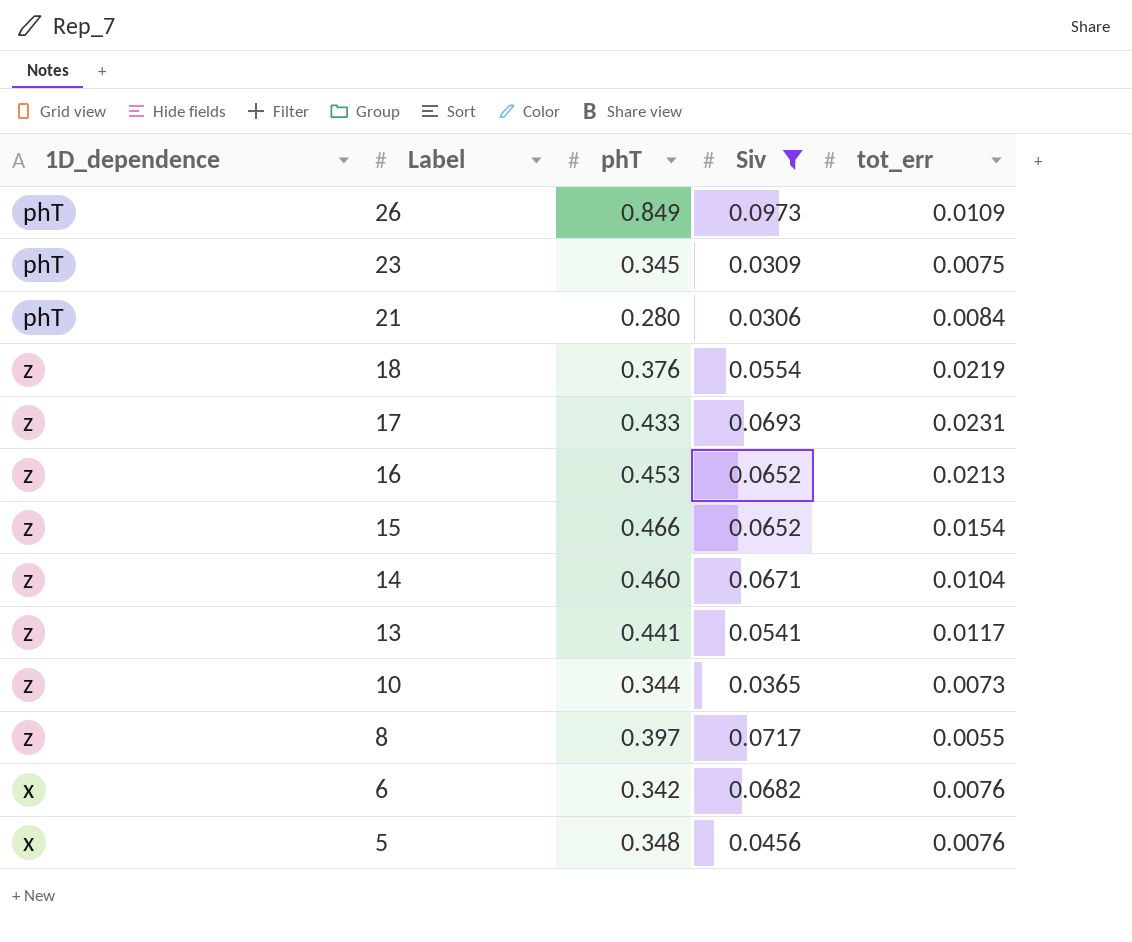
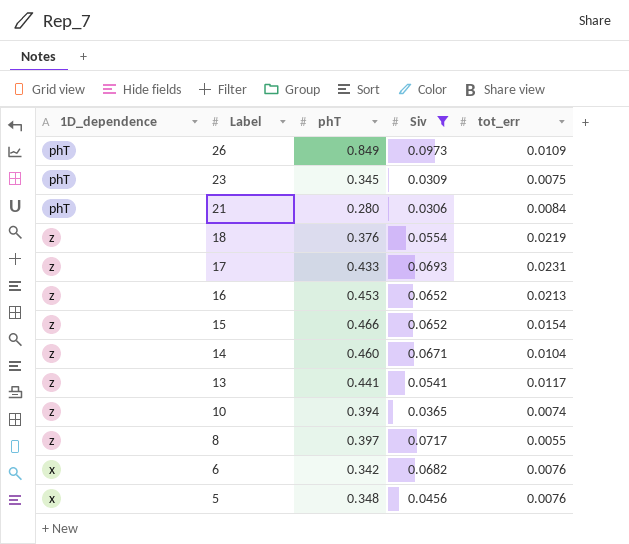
10 | phT: 0.344 -> 0.394
10 | tot_err: 0.0073 -> 0.0074

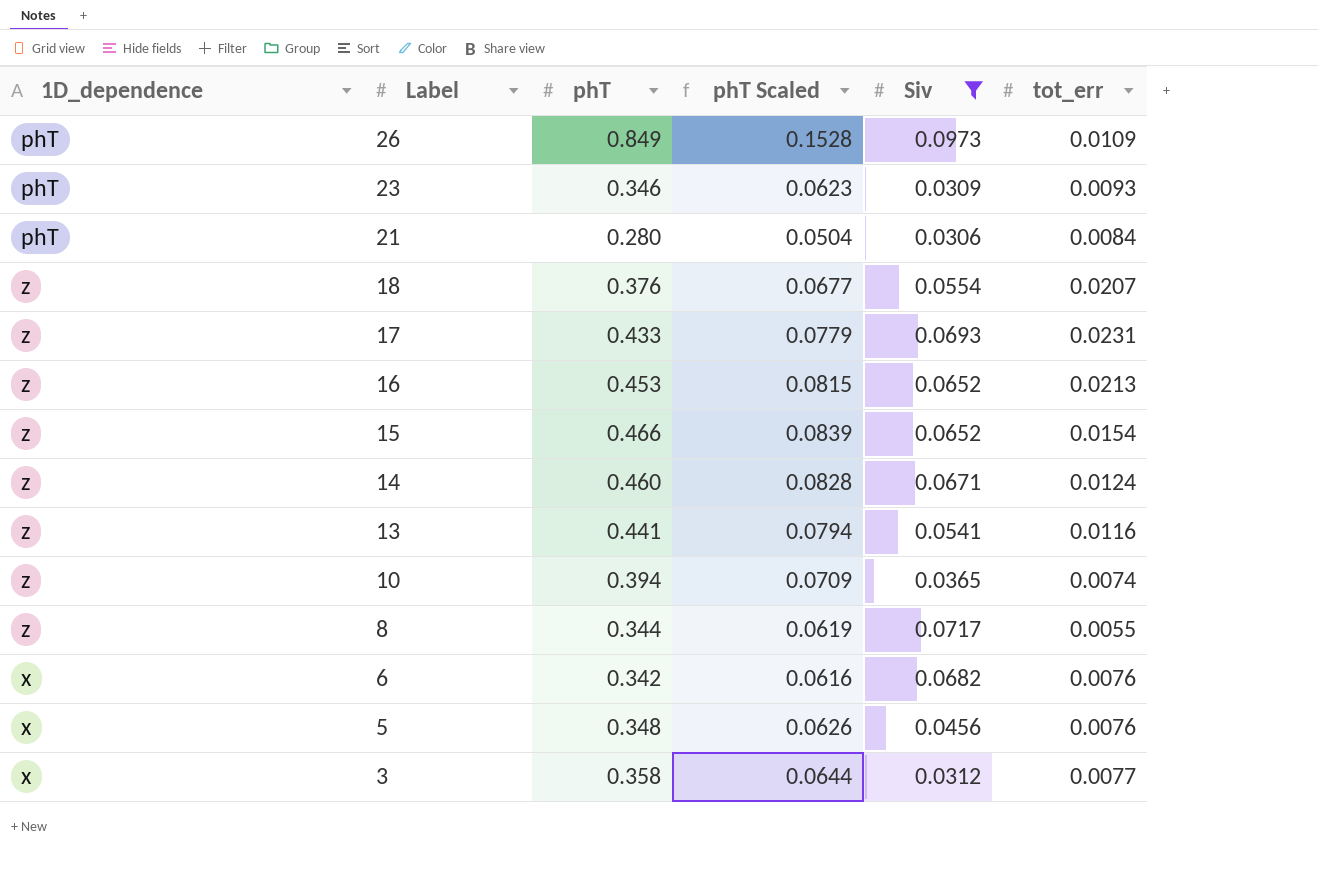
column phT Scaled | formula: none -> [phT] * 0.18
23 | phT: 0.345 -> 0.346
23 | tot_err: 0.0075 -> 0.0093
18 | tot_err: 0.0219 -> 0.0207
14 | tot_err: 0.0104 -> 0.0124
13 | tot_err: 0.0117 -> 0.0116
8 | phT: 0.397 -> 0.344
row 3: none -> x | 0.358 | 0.0644 | 0.0312 | 0.0077

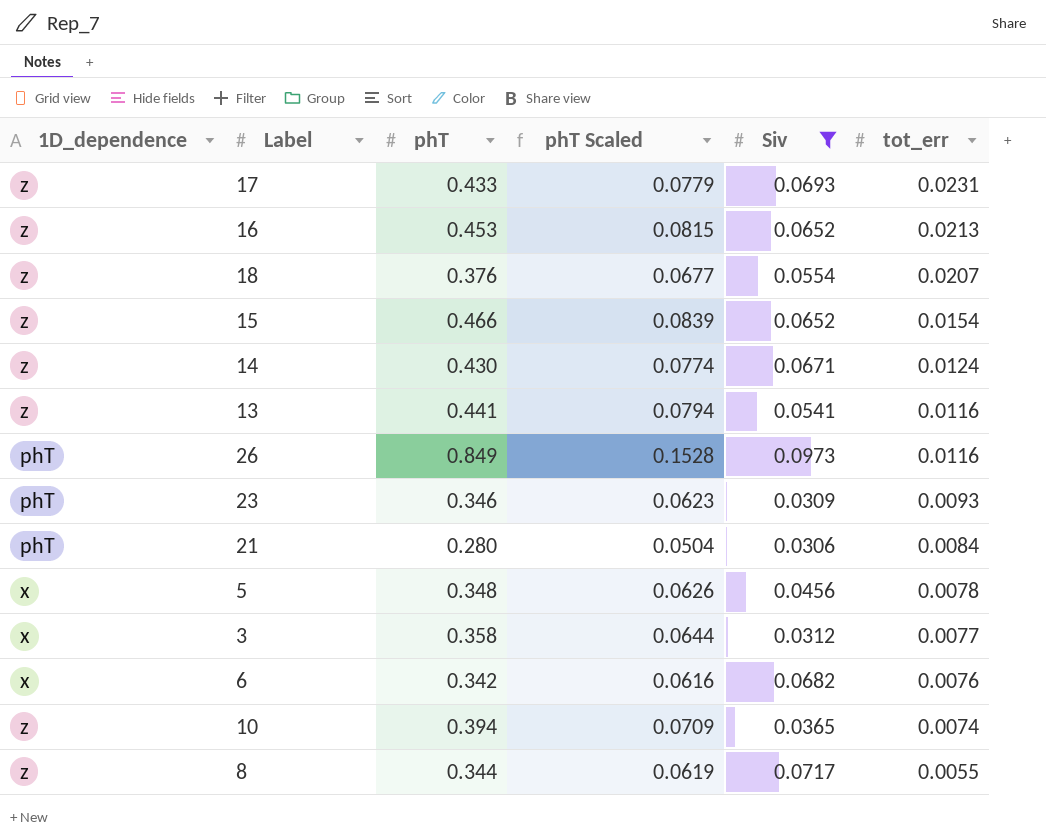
row order: Label descending -> tot_err descending
14 | phT: 0.460 -> 0.430
14 | phT Scaled: 0.0828 -> 0.0774
26 | tot_err: 0.0109 -> 0.0116
5 | tot_err: 0.0076 -> 0.0078

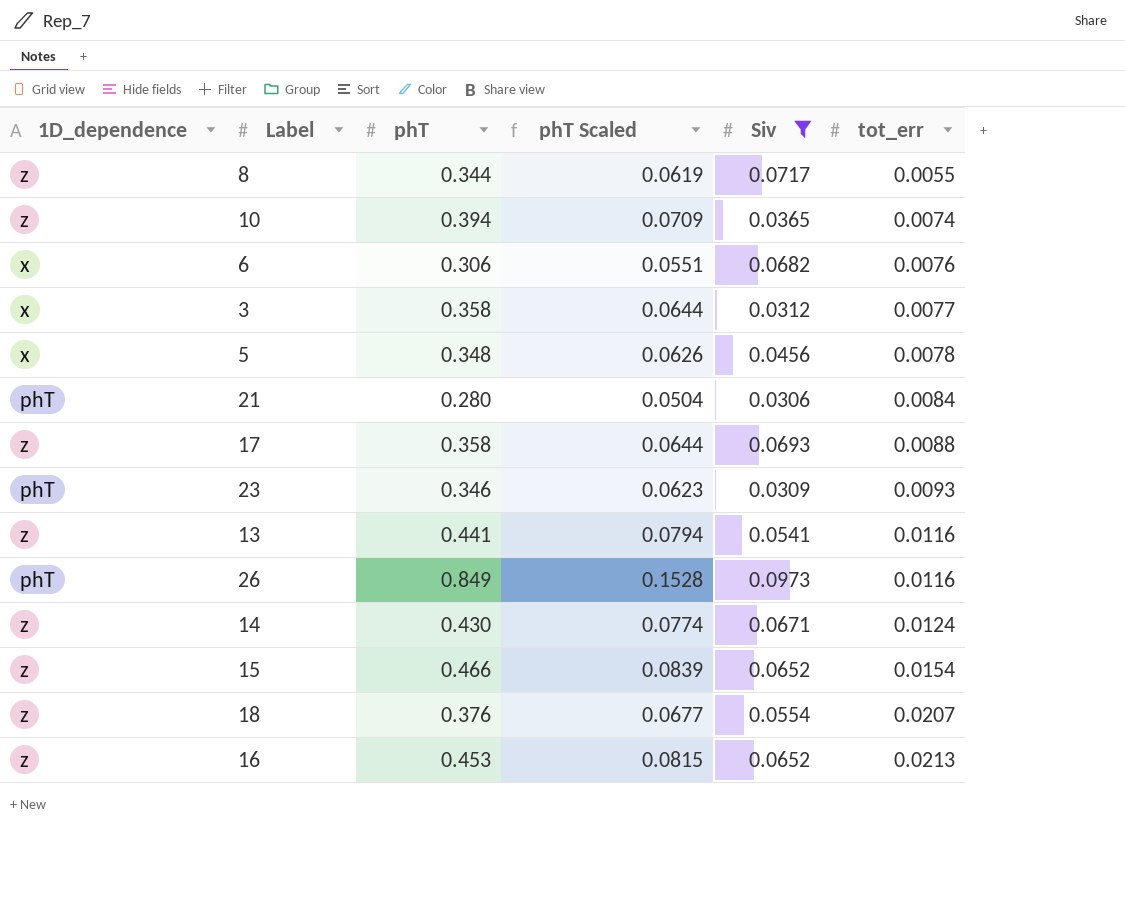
row order: tot_err descending -> tot_err ascending
6 | phT: 0.342 -> 0.306
6 | phT Scaled: 0.0616 -> 0.0551
17 | phT: 0.433 -> 0.358
17 | phT Scaled: 0.0779 -> 0.0644
17 | tot_err: 0.0231 -> 0.0088

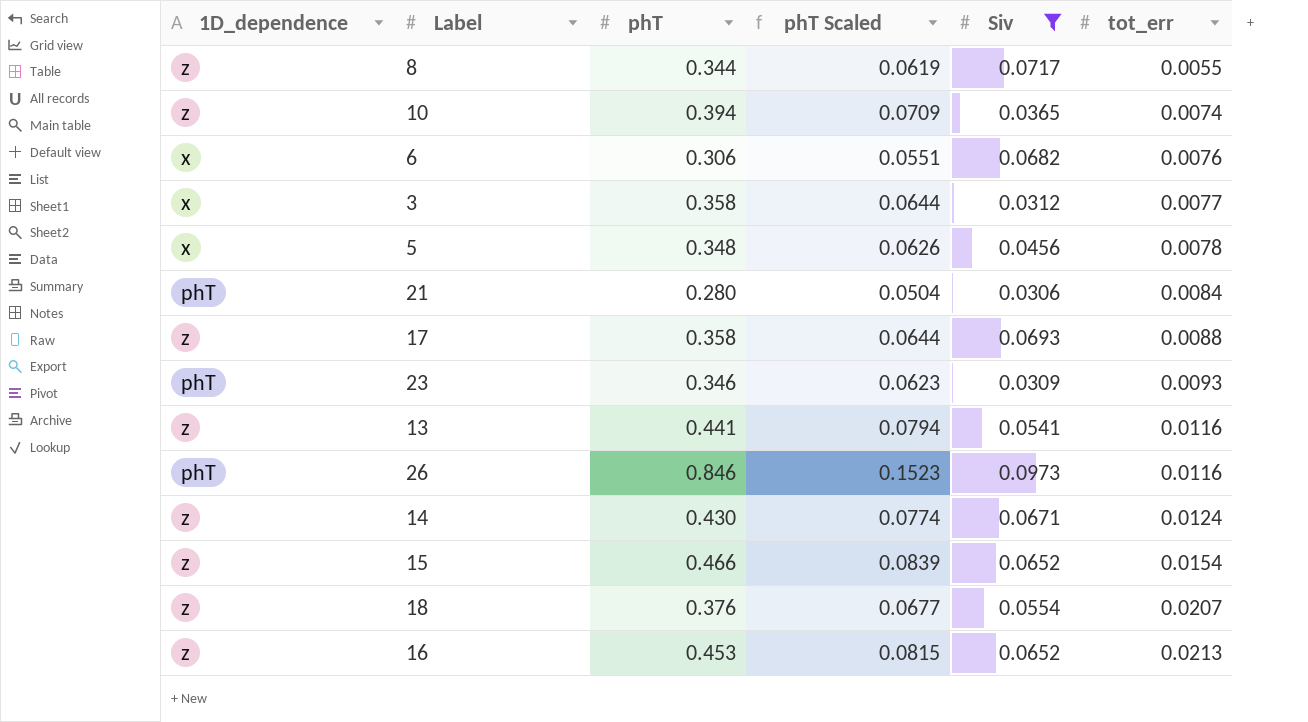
26 | phT: 0.849 -> 0.846
26 | phT Scaled: 0.1528 -> 0.1523

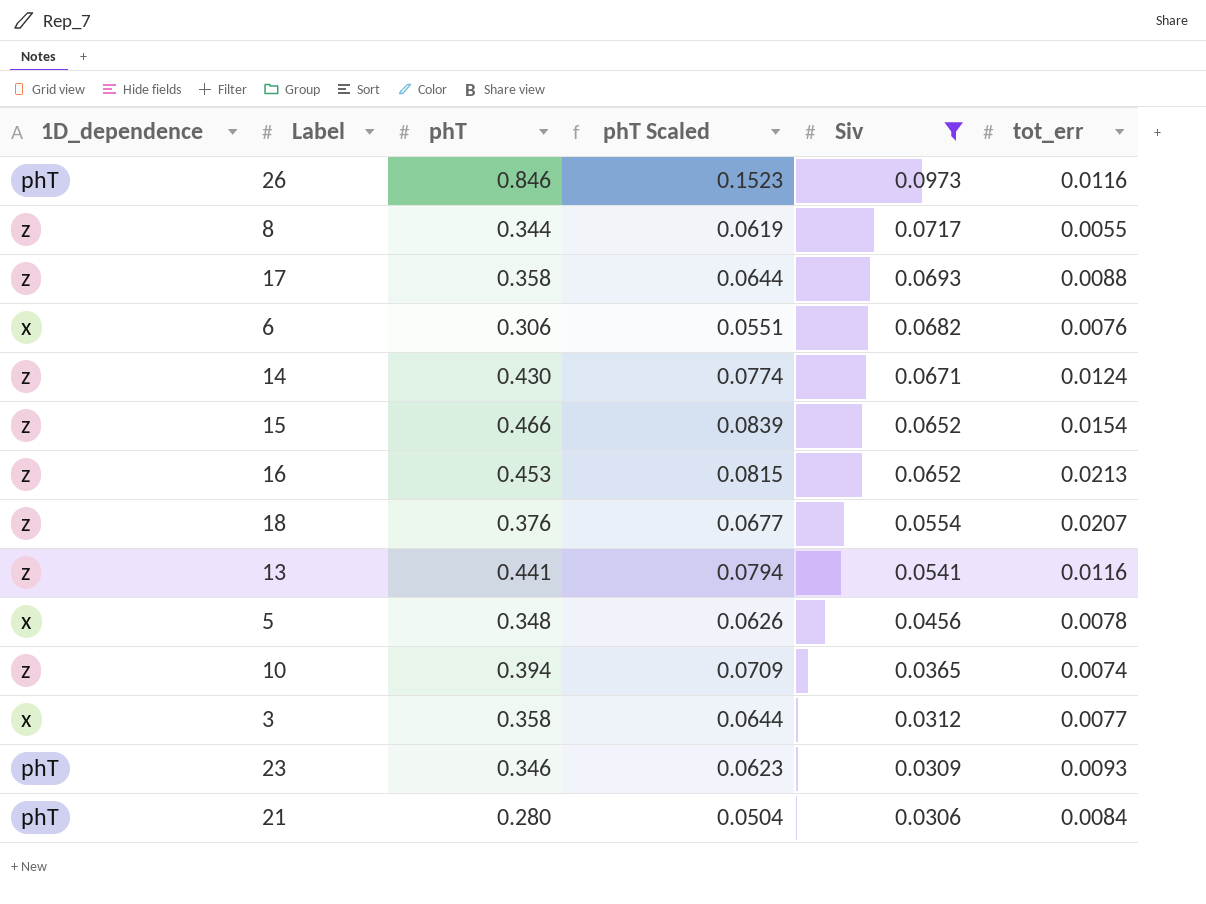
row order: tot_err ascending -> Siv descending

